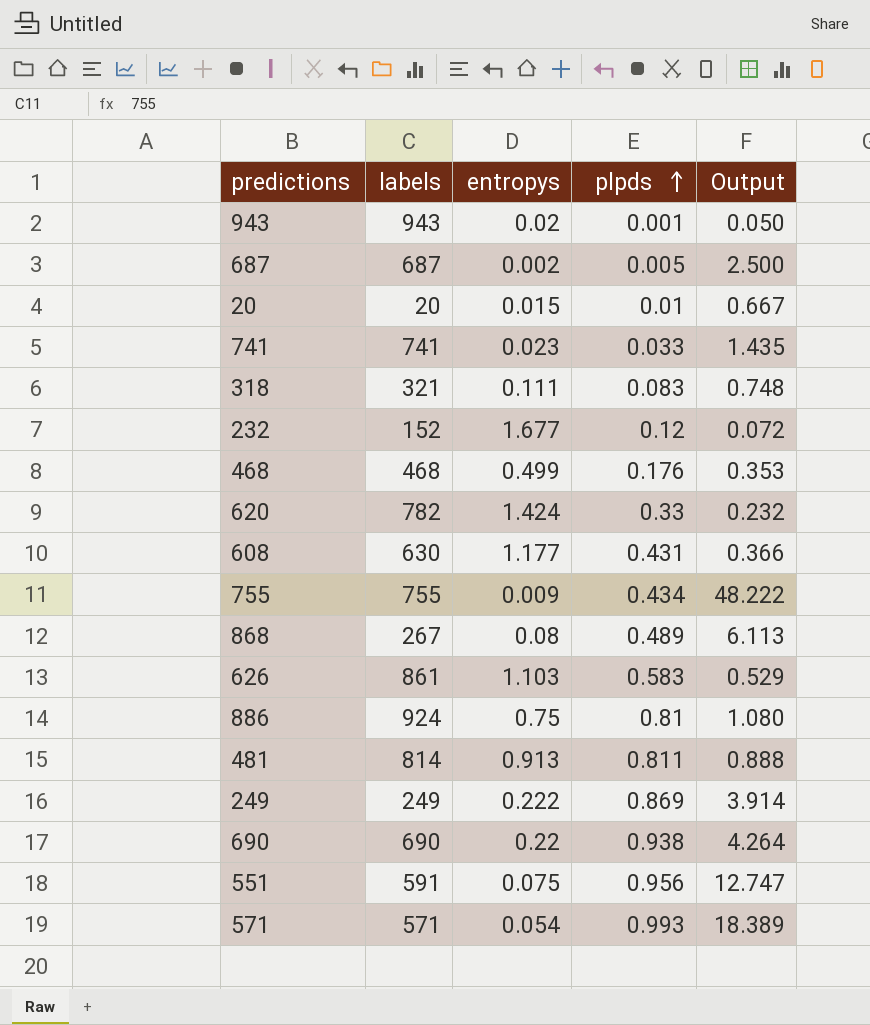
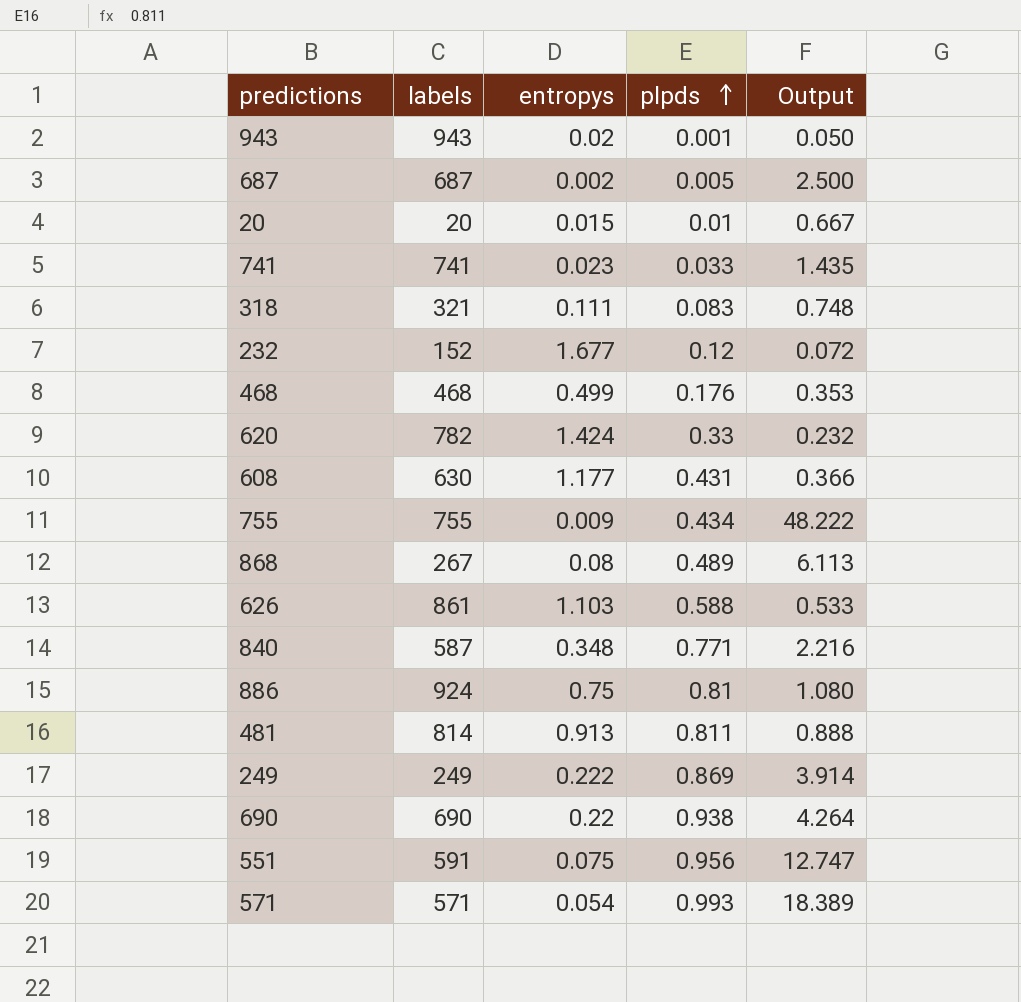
626 | plpds: 0.583 -> 0.588
626 | Output: 0.529 -> 0.533
row 840: none -> 587 | 0.348 | 0.771 | 2.216

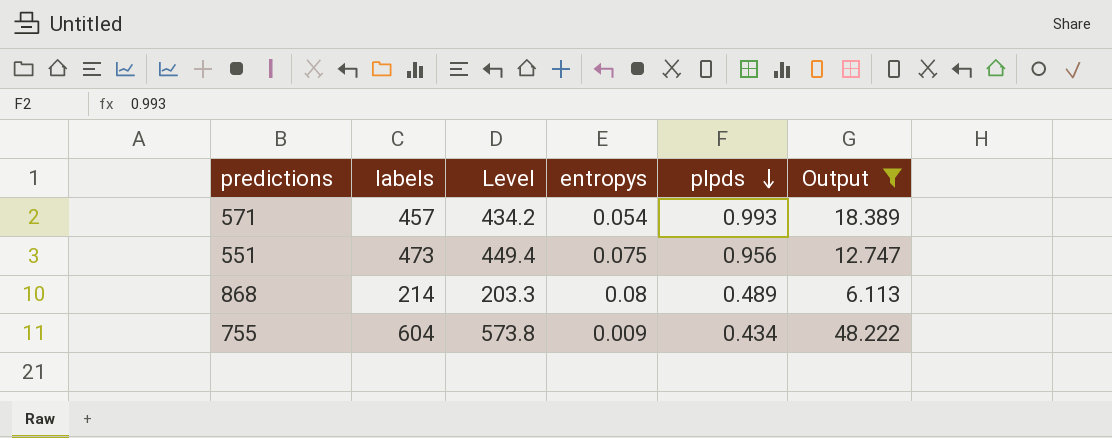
filter: none -> Output >= 6.113
row order: plpds ascending -> plpds descending
column Level | formula: none -> [labels] * 0.95
571 | labels: 571 -> 457
551 | labels: 591 -> 473
868 | labels: 267 -> 214
755 | labels: 755 -> 604

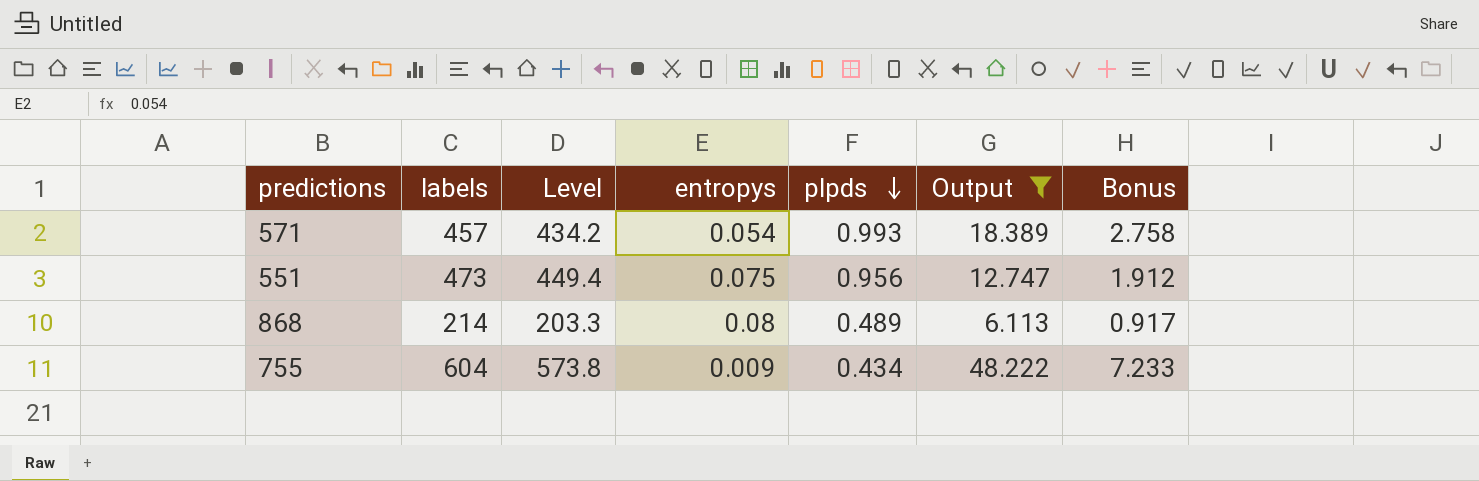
column Bonus | formula: none -> [Output] * 0.15

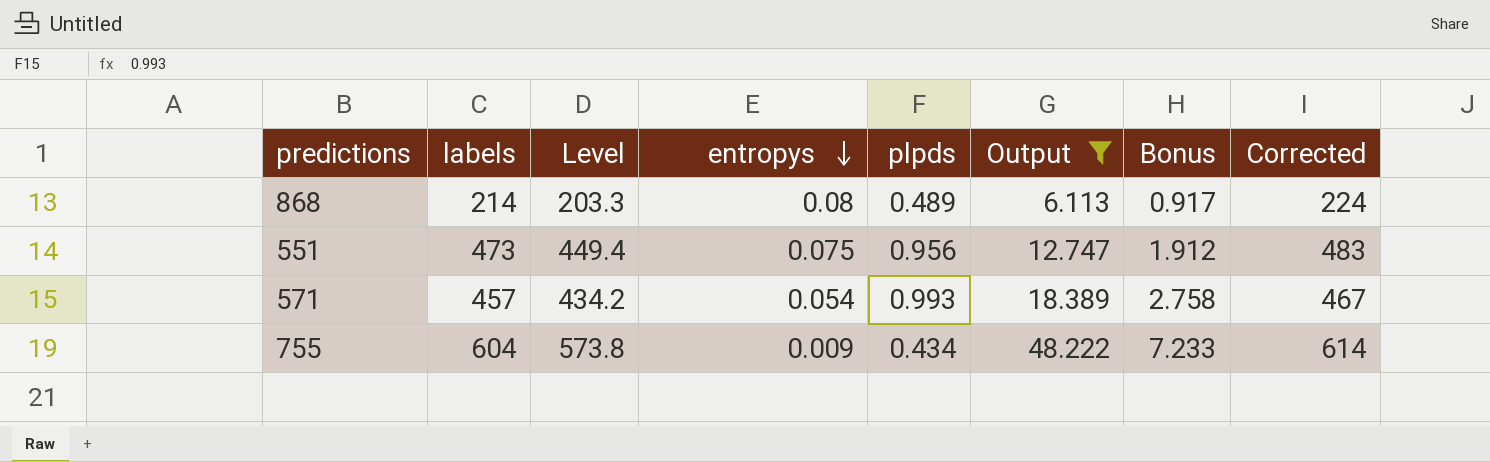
row order: plpds descending -> entropys descending
column Corrected | formula: none -> [labels] + 10

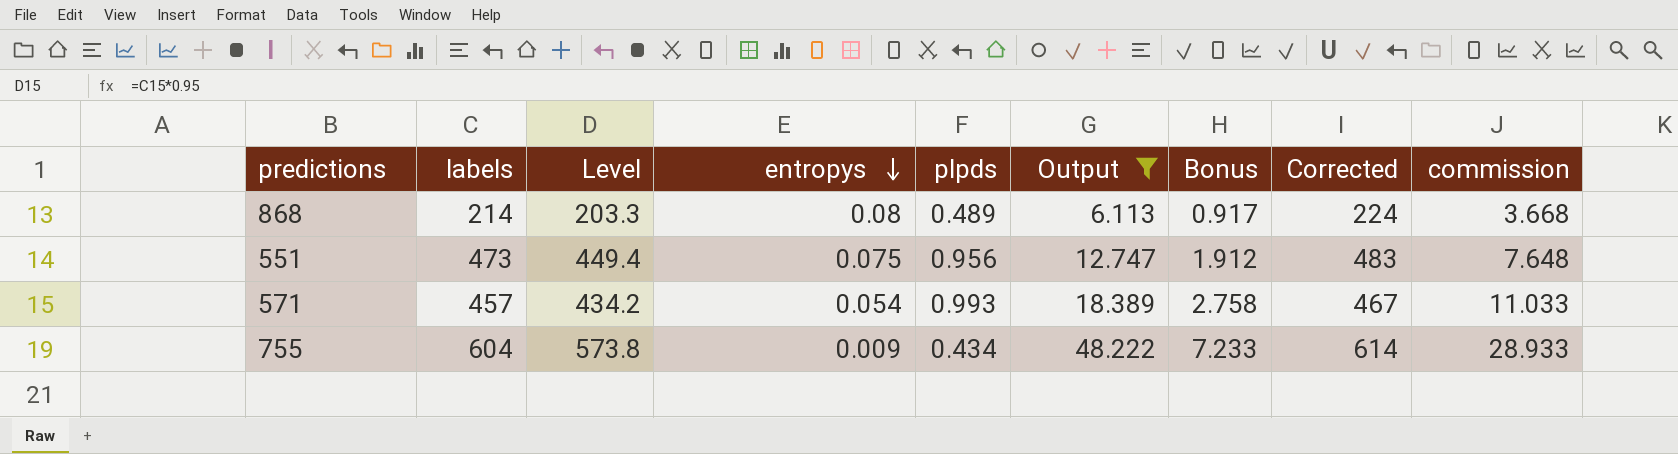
column commission | formula: none -> [Output] * 0.6

